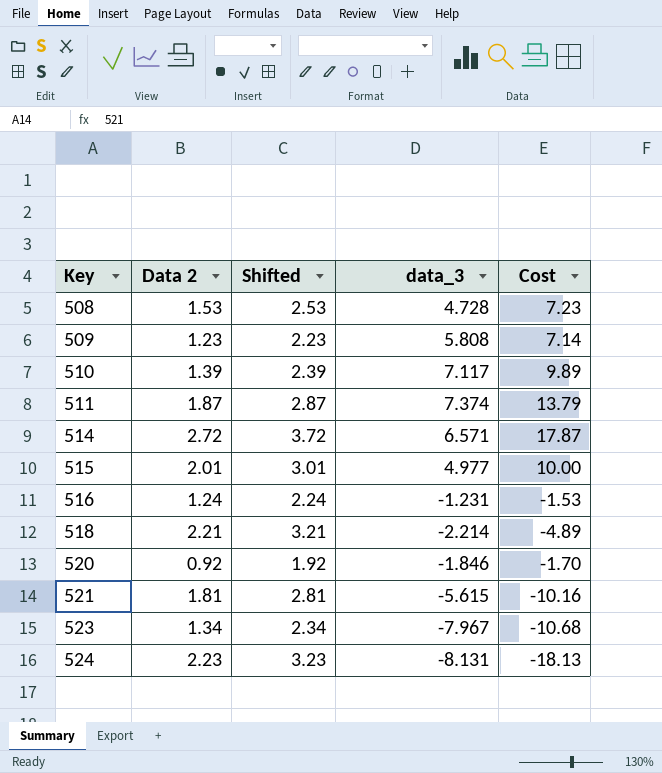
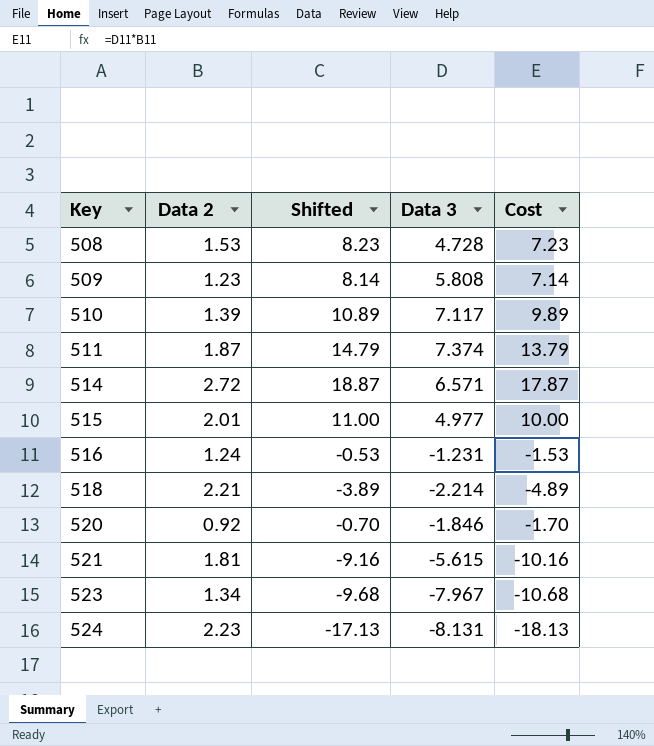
column Shifted | formula: [Data 2] + 1 -> [Cost] + 1
column name: data_3 -> Data 3

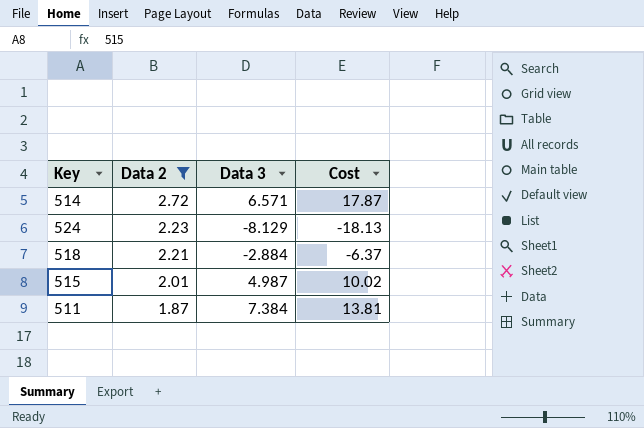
filter: none -> Data 2 >= 1.87
row order: Key ascending -> Data 2 descending
column Shifted | formula: [Cost] + 1 -> none
524 | Data 3: -8.131 -> -8.129
518 | Data 3: -2.214 -> -2.884
518 | Cost: -4.89 -> -6.37
515 | Data 3: 4.977 -> 4.987
515 | Cost: 10.00 -> 10.02
511 | Data 3: 7.374 -> 7.384
511 | Cost: 13.79 -> 13.81

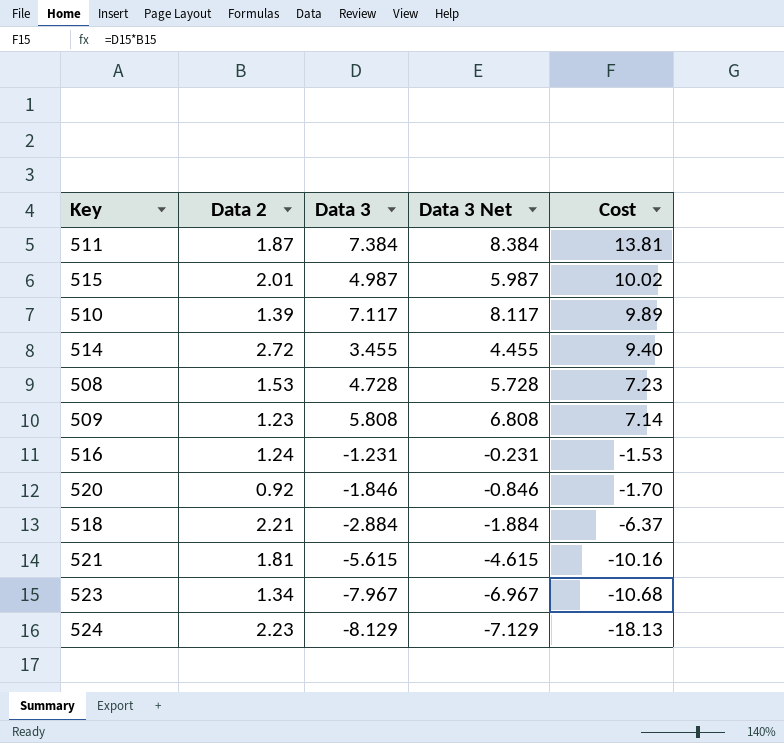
filter: Data 2 >= 1.87 -> none
row order: Data 2 descending -> Cost descending
column Data 3 Net | formula: none -> [Data 3] + 1
514 | Data 3: 6.571 -> 3.455
514 | Cost: 17.87 -> 9.40

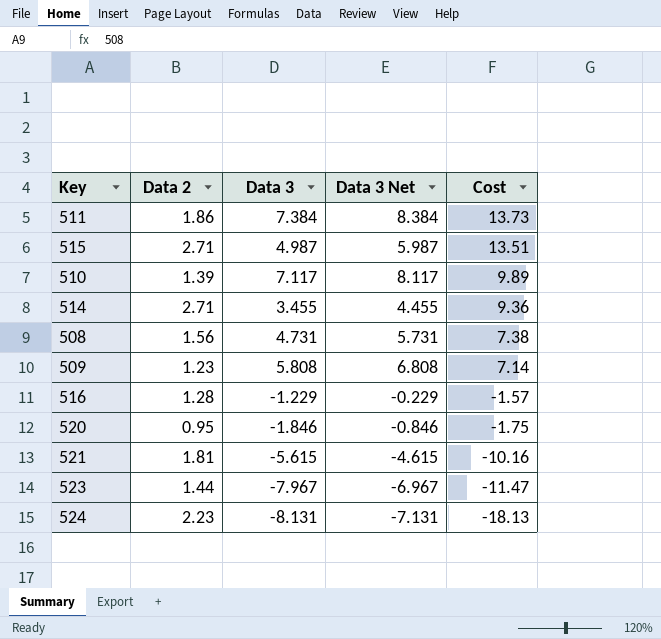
row 518: 2.21 | -2.884 | -1.884 | -6.37 -> none
511 | Data 2: 1.87 -> 1.86
511 | Cost: 13.81 -> 13.73
515 | Data 2: 2.01 -> 2.71
515 | Cost: 10.02 -> 13.51
514 | Data 2: 2.72 -> 2.71
514 | Cost: 9.40 -> 9.36
508 | Data 2: 1.53 -> 1.56
508 | Data 3: 4.728 -> 4.731
508 | Data 3 Net: 5.728 -> 5.731
508 | Cost: 7.23 -> 7.38
516 | Data 2: 1.24 -> 1.28
516 | Data 3: -1.231 -> -1.229
516 | Data 3 Net: -0.231 -> -0.229
516 | Cost: -1.53 -> -1.57
520 | Data 2: 0.92 -> 0.95
520 | Cost: -1.70 -> -1.75
523 | Data 2: 1.34 -> 1.44
523 | Cost: -10.68 -> -11.47
524 | Data 3: -8.129 -> -8.131
524 | Data 3 Net: -7.129 -> -7.131

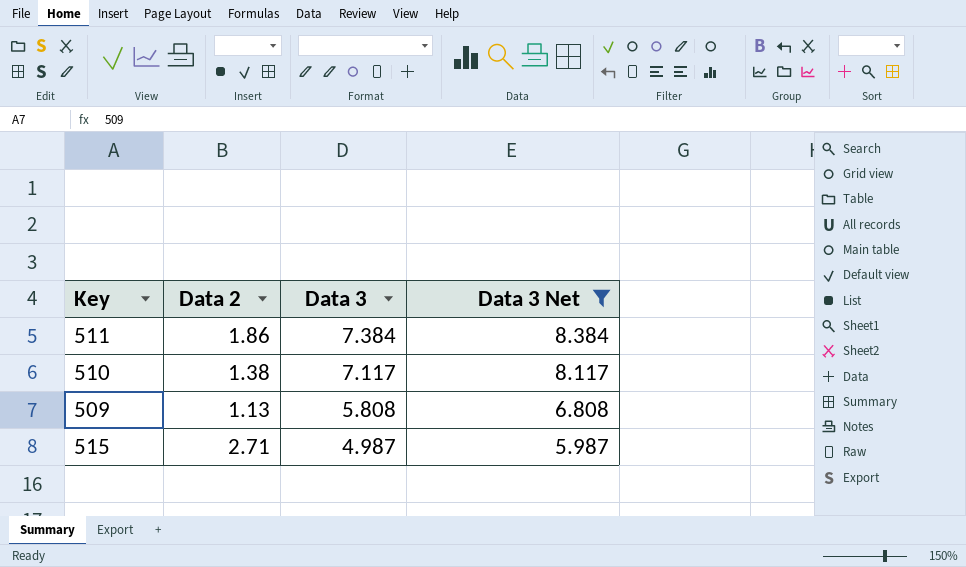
filter: none -> Data 3 Net >= 5.987
row order: Cost descending -> Data 3 descending
column Cost | formula: [Data 2] * [Data 3] -> none
510 | Data 2: 1.39 -> 1.38
509 | Data 2: 1.23 -> 1.13

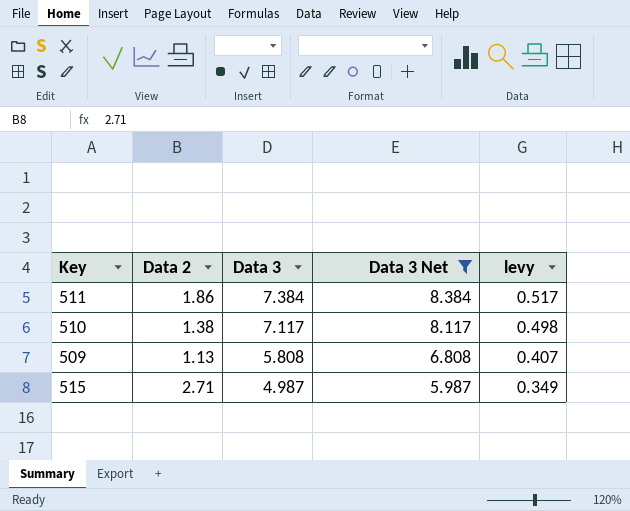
column levy | formula: none -> [Data 3] * 0.07

